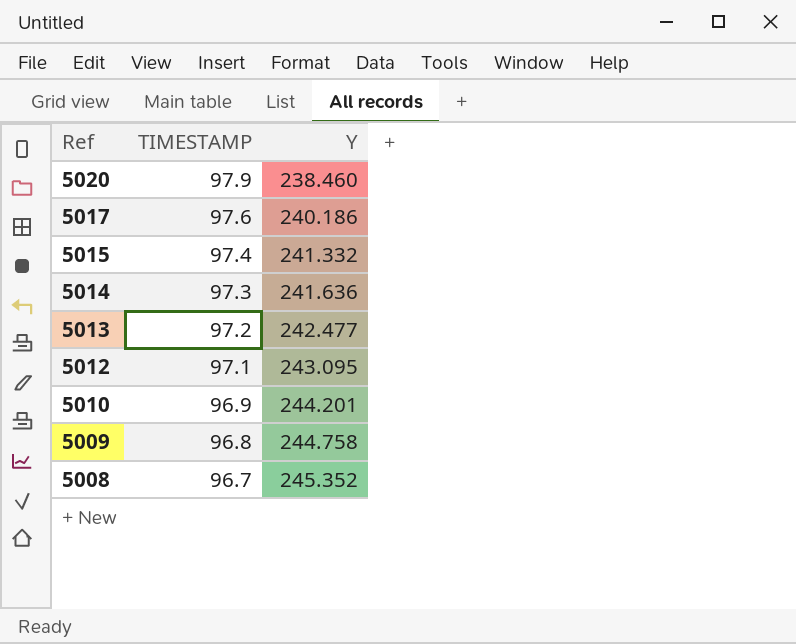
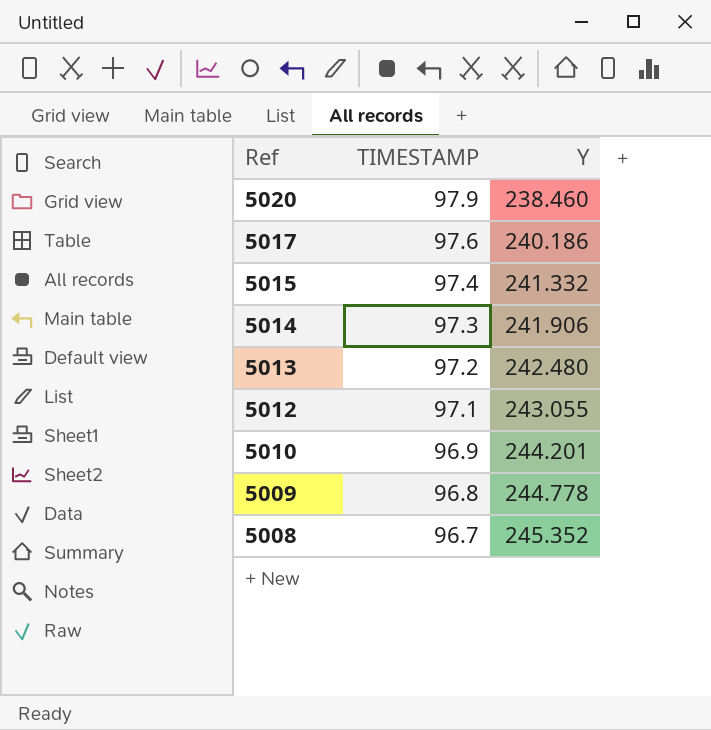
5014 | Y: 241.636 -> 241.906
5013 | Y: 242.477 -> 242.480
5012 | Y: 243.095 -> 243.055
5009 | Y: 244.758 -> 244.778

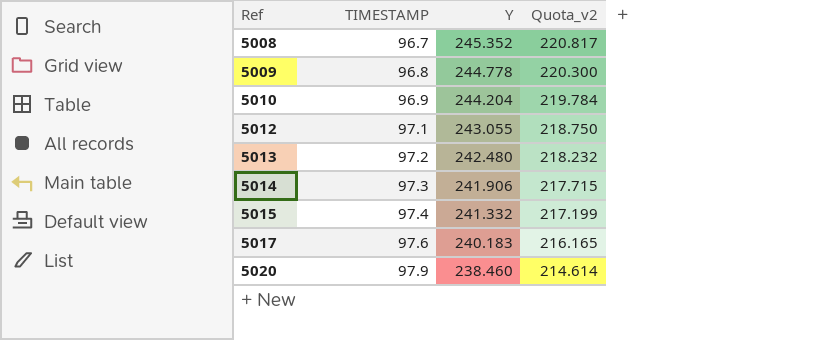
row order: Ref descending -> Ref ascending
column Quota_v2 | formula: none -> [Y] * 0.9
5010 | Y: 244.201 -> 244.204
5017 | Y: 240.186 -> 240.183

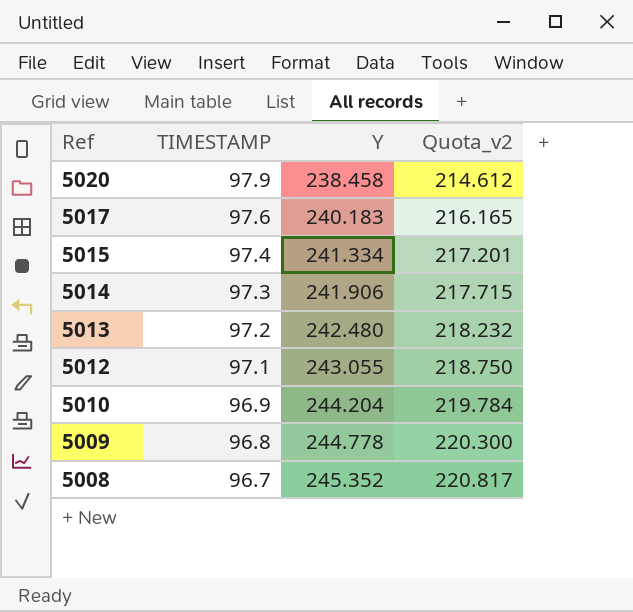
row order: Ref ascending -> Ref descending
5020 | Y: 238.460 -> 238.458
5020 | Quota_v2: 214.614 -> 214.612
5015 | Y: 241.332 -> 241.334
5015 | Quota_v2: 217.199 -> 217.201

